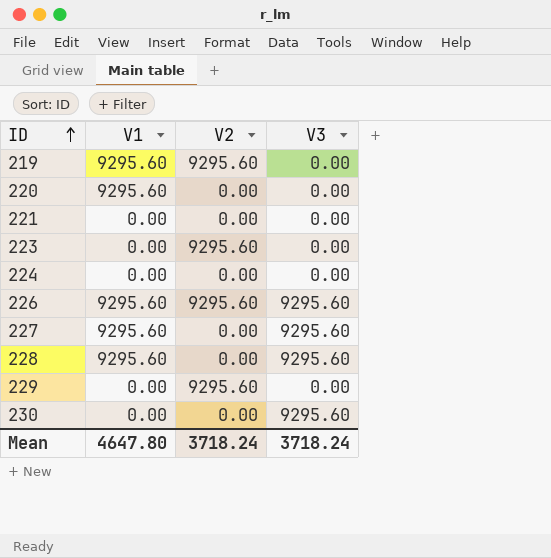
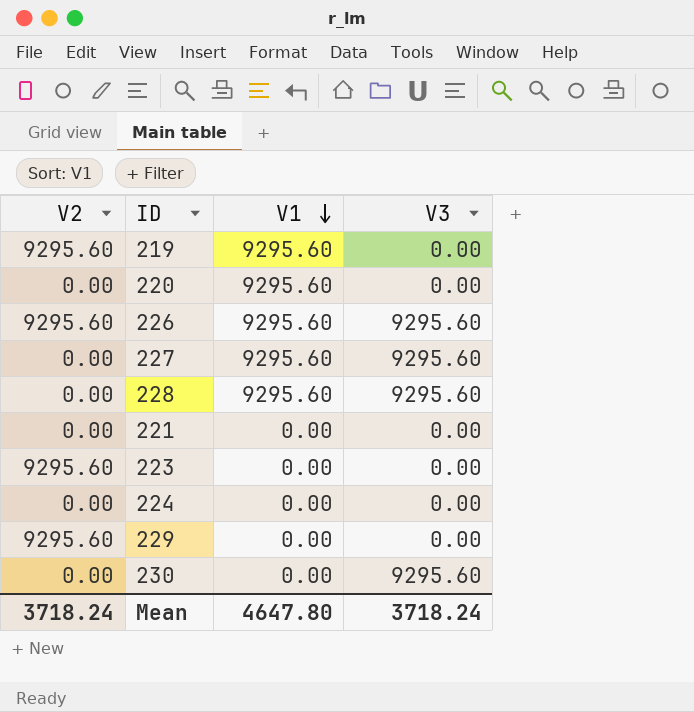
row order: ID ascending -> V1 descending
column V2 | position: 3 -> 1

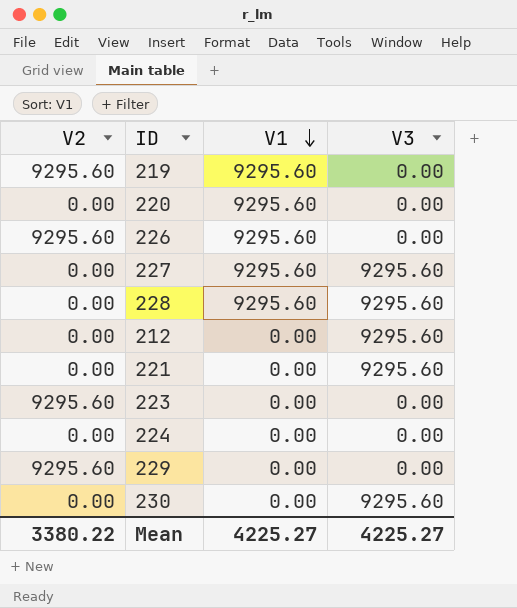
226 | V3: 9295.60 -> 0.00
row 212: none -> 0.00 | 0.00 | 9295.60
221 | V3: 0.00 -> 9295.60
Mean | V2: 3718.24 -> 3380.22
Mean | V1: 4647.80 -> 4225.27
Mean | V3: 3718.24 -> 4225.27

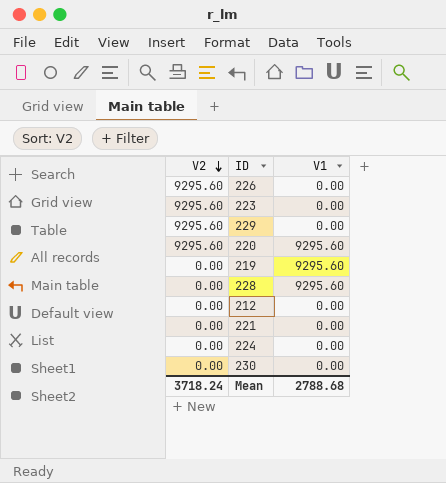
row order: V1 descending -> V2 descending
column V3 | position: 4 -> none
row 227: 0.00 | 9295.60 | 9295.60 -> none
226 | V1: 9295.60 -> 0.00
220 | V2: 0.00 -> 9295.60
219 | V2: 9295.60 -> 0.00
Mean | V2: 3380.22 -> 3718.24
Mean | V1: 4225.27 -> 2788.68

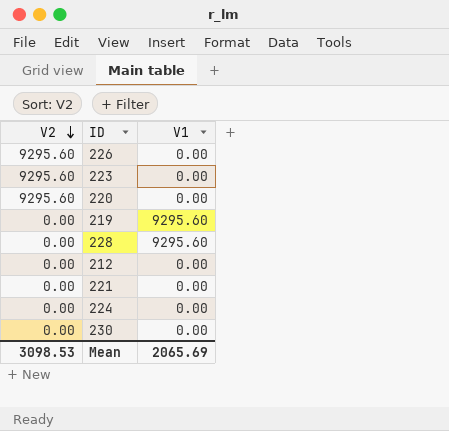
row 229: 9295.60 | 0.00 -> none
220 | V1: 9295.60 -> 0.00
Mean | V2: 3718.24 -> 3098.53
Mean | V1: 2788.68 -> 2065.69

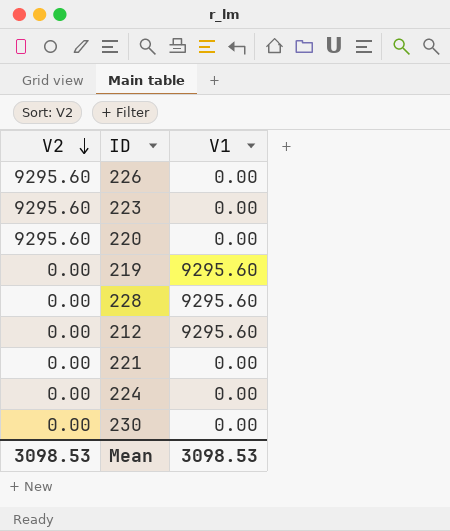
212 | V1: 0.00 -> 9295.60
Mean | V1: 2065.69 -> 3098.53

